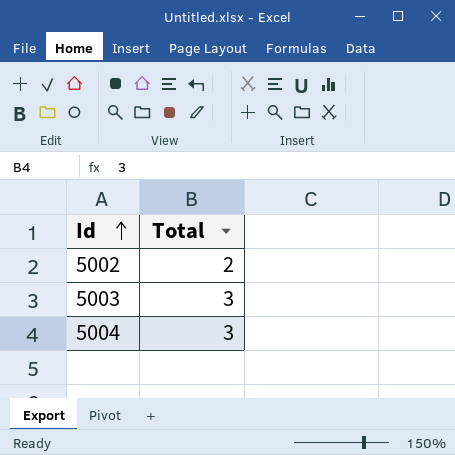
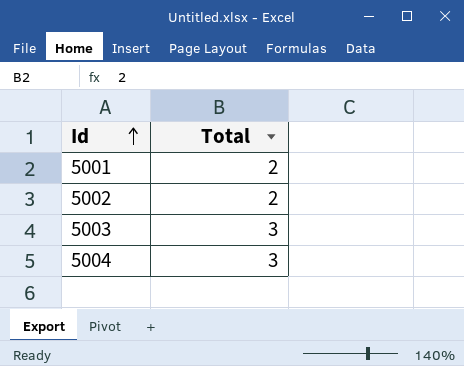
row 5001: none -> 2

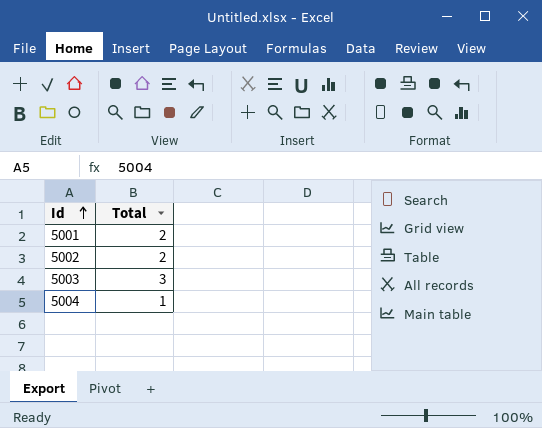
5004 | Total: 3 -> 1

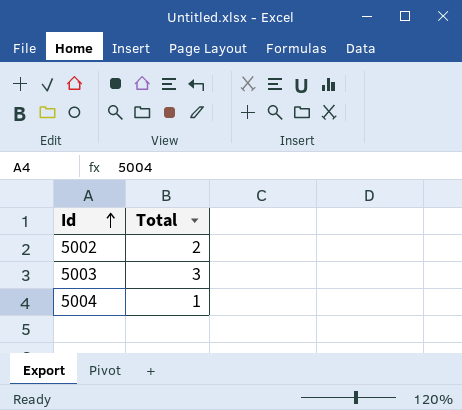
row 5001: 2 -> none

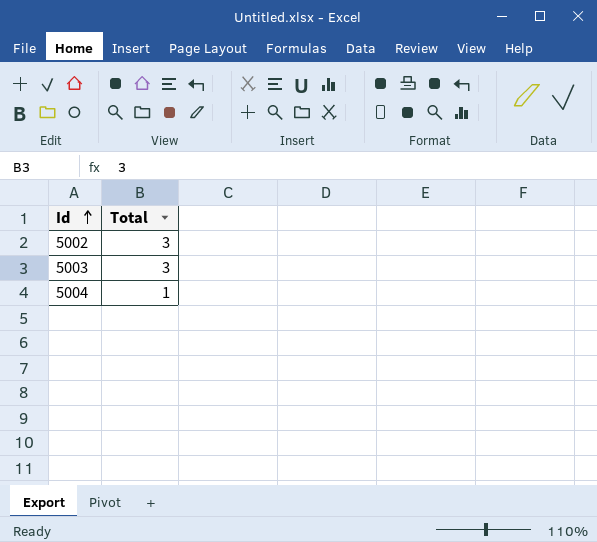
5002 | Total: 2 -> 3

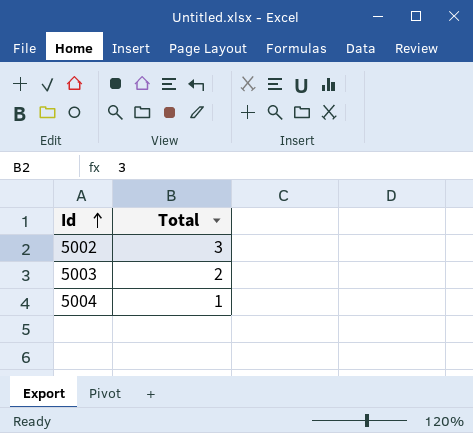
5003 | Total: 3 -> 2

